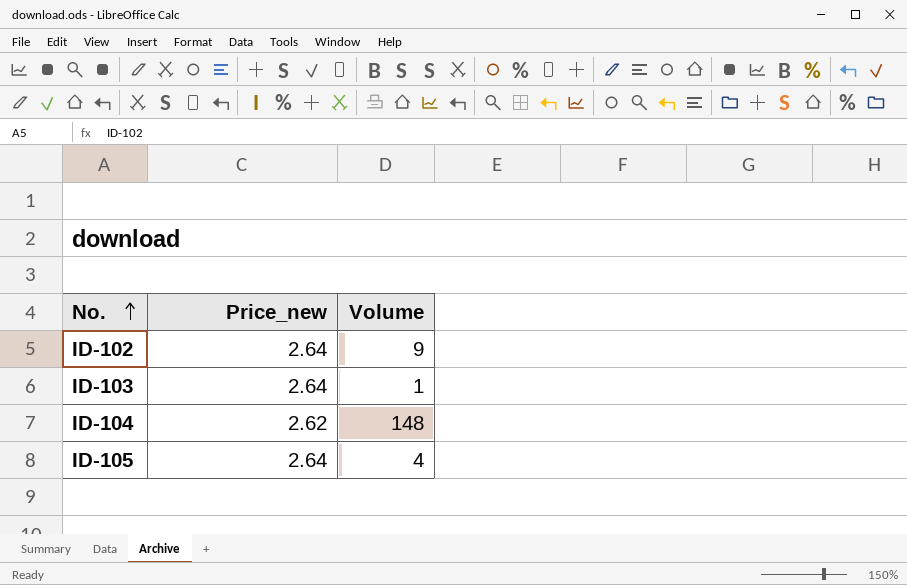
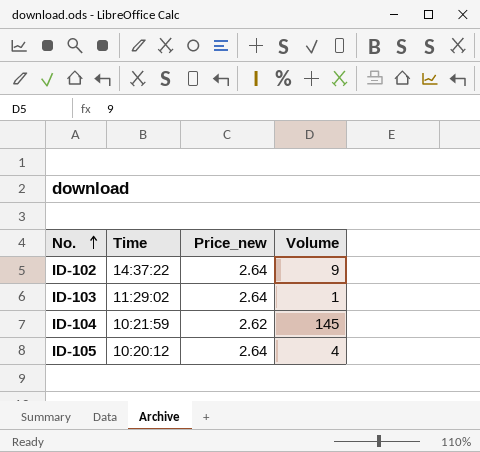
column Time | position: none -> 2
ID-104 | Volume: 148 -> 145

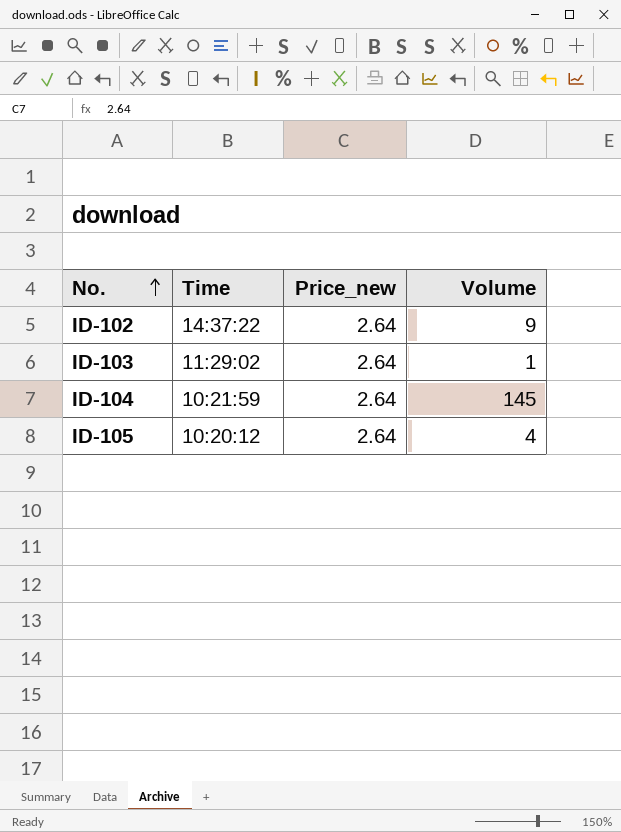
ID-104 | Price_new: 2.62 -> 2.64

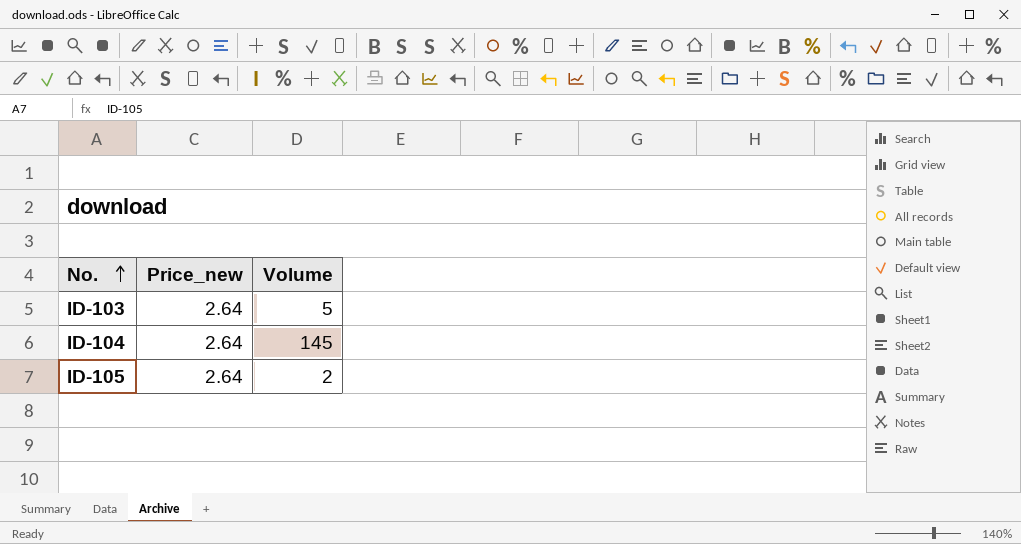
column Time | position: 2 -> none
row ID-102: 14:37:22 | 2.64 | 9 -> none
ID-103 | Volume: 1 -> 5
ID-105 | Volume: 4 -> 2

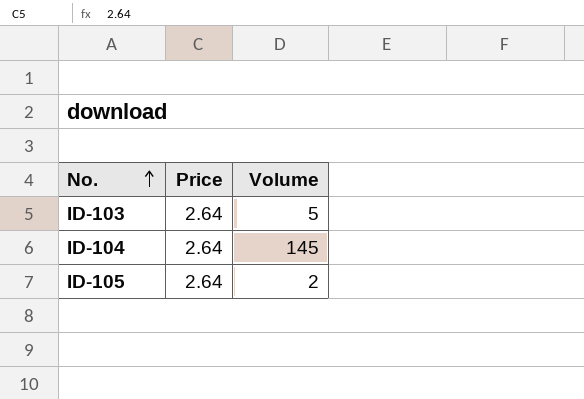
column name: Price_new -> Price

